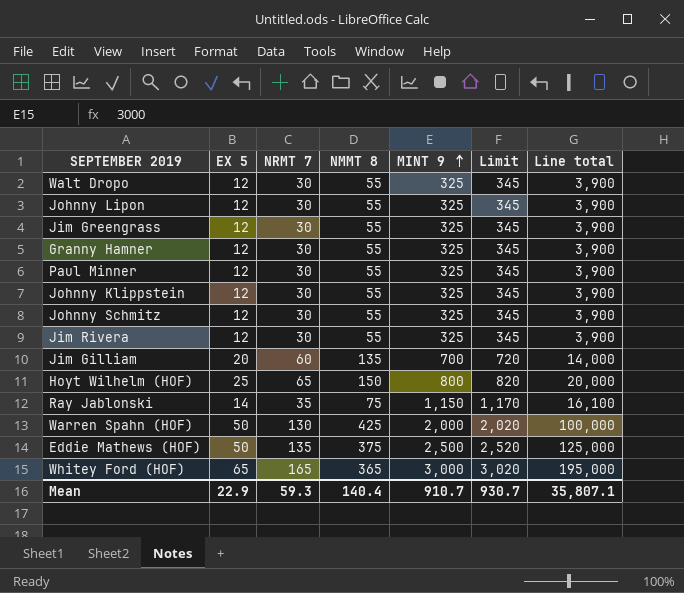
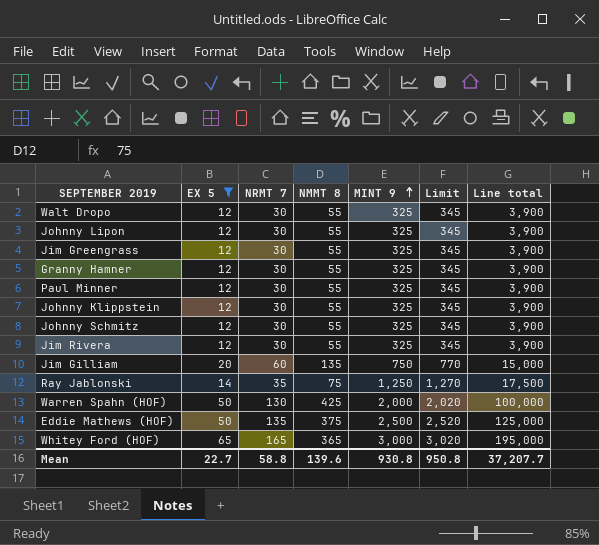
filter: none -> EX 5 != 25
Jim Gilliam | MINT 9: 700 -> 750
Jim Gilliam | Limit: 720 -> 770
Jim Gilliam | Line total: 14,000 -> 15,000
Ray Jablonski | MINT 9: 1,150 -> 1,250
Ray Jablonski | Limit: 1,170 -> 1,270
Ray Jablonski | Line total: 16,100 -> 17,500
Mean | EX 5: 22.9 -> 22.7
Mean | NRMT 7: 59.3 -> 58.8
Mean | NMMT 8: 140.4 -> 139.6
Mean | MINT 9: 910.7 -> 930.8
Mean | Limit: 930.7 -> 950.8
Mean | Line total: 35,807.1 -> 37,207.7

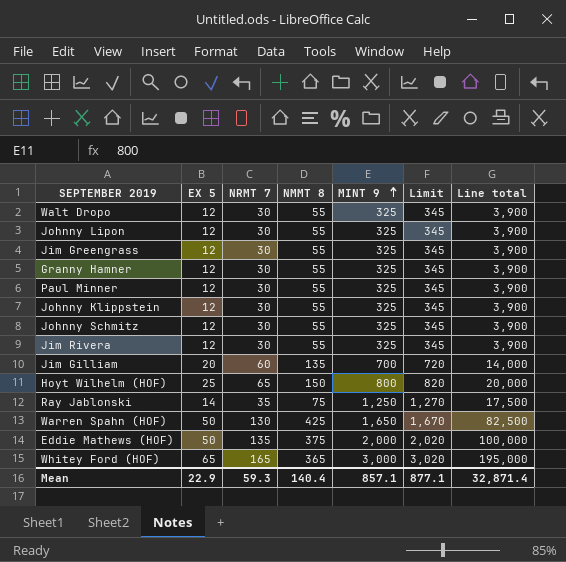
filter: EX 5 != 25 -> none
Jim Gilliam | MINT 9: 750 -> 700
Jim Gilliam | Limit: 770 -> 720
Jim Gilliam | Line total: 15,000 -> 14,000
Warren Spahn (HOF) | MINT 9: 2,000 -> 1,650
Warren Spahn (HOF) | Limit: 2,020 -> 1,670
Warren Spahn (HOF) | Line total: 100,000 -> 82,500
Eddie Mathews (HOF) | MINT 9: 2,500 -> 2,000
Eddie Mathews (HOF) | Limit: 2,520 -> 2,020
Eddie Mathews (HOF) | Line total: 125,000 -> 100,000
Mean | EX 5: 22.7 -> 22.9
Mean | NRMT 7: 58.8 -> 59.3
Mean | NMMT 8: 139.6 -> 140.4
Mean | MINT 9: 930.8 -> 857.1
Mean | Limit: 950.8 -> 877.1
Mean | Line total: 37,207.7 -> 32,871.4

